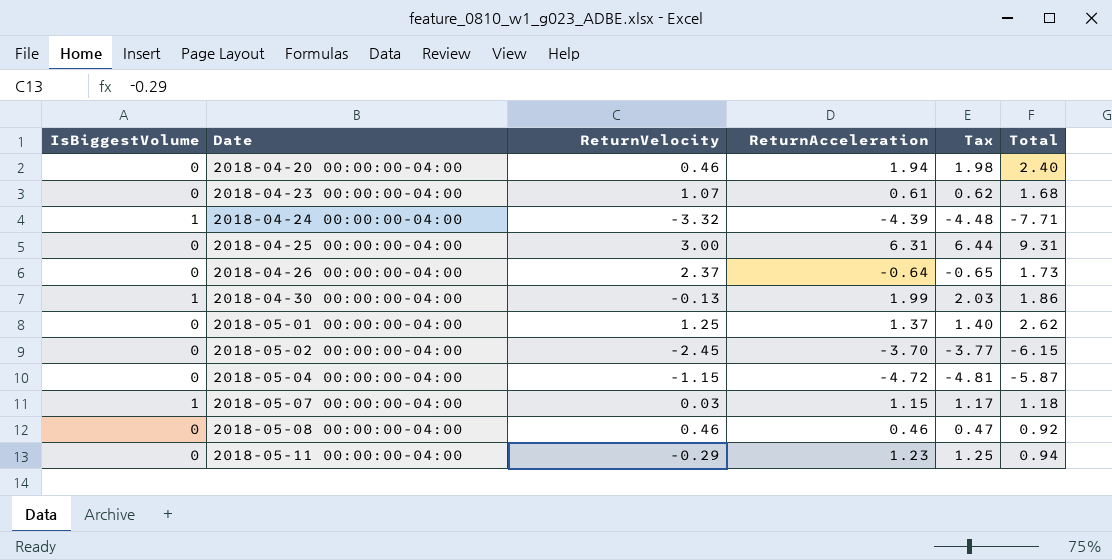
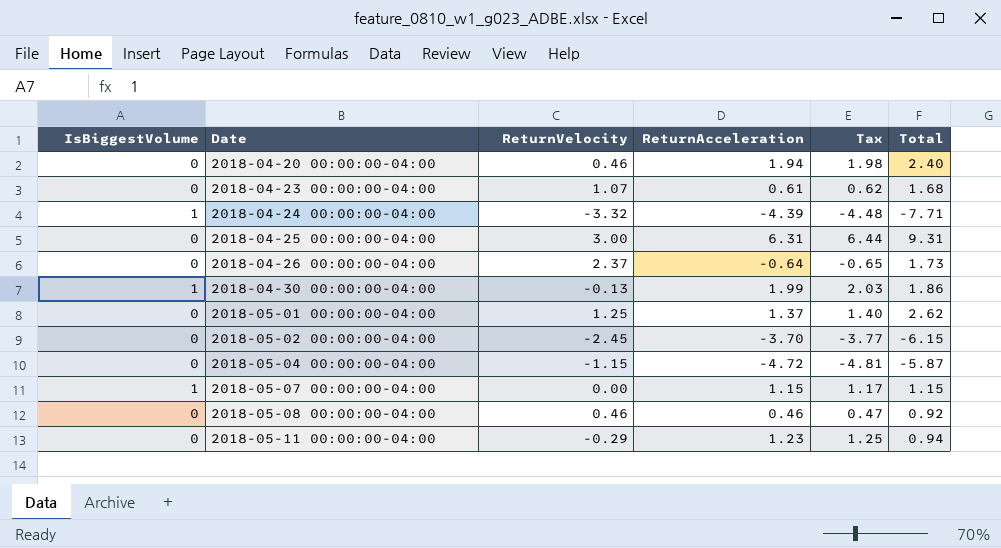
2018-05-07 00:00:00-04:00 | ReturnVelocity: 0.03 -> 0.00
2018-05-07 00:00:00-04:00 | Total: 1.18 -> 1.15

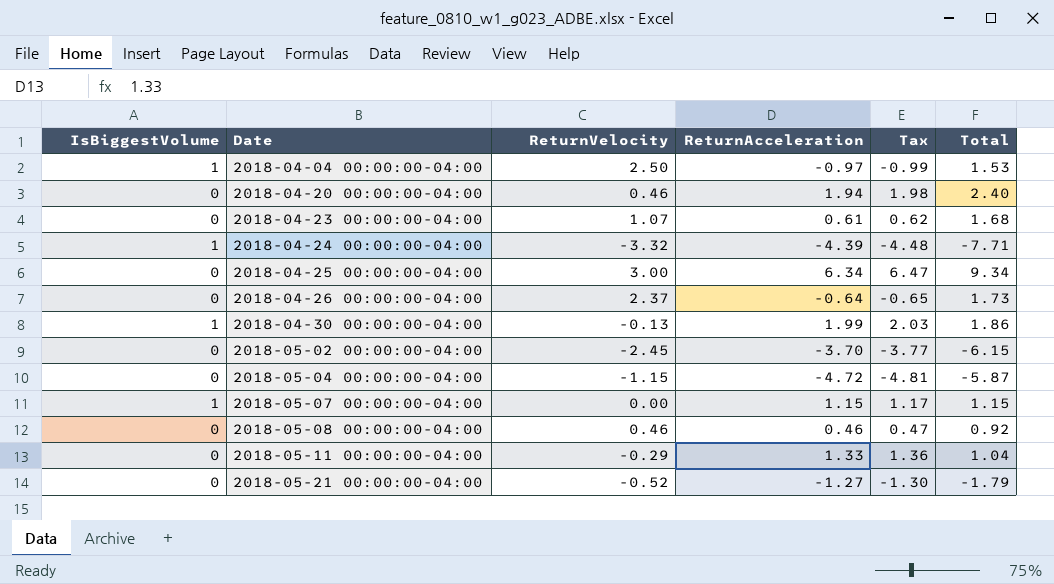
row 2018-05-01 00:00:00-04:00: 0 | 1.25 | 1.37 | 1.40 | 2.62 -> none
row 2018-04-04 00:00:00-04:00: none -> 1 | 2.50 | -0.97 | -0.99 | 1.53
2018-04-25 00:00:00-04:00 | ReturnAcceleration: 6.31 -> 6.34
2018-04-25 00:00:00-04:00 | Tax: 6.44 -> 6.47
2018-04-25 00:00:00-04:00 | Total: 9.31 -> 9.34
2018-05-11 00:00:00-04:00 | ReturnAcceleration: 1.23 -> 1.33
2018-05-11 00:00:00-04:00 | Tax: 1.25 -> 1.36
2018-05-11 00:00:00-04:00 | Total: 0.94 -> 1.04
row 2018-05-21 00:00:00-04:00: none -> 0 | -0.52 | -1.27 | -1.30 | -1.79

